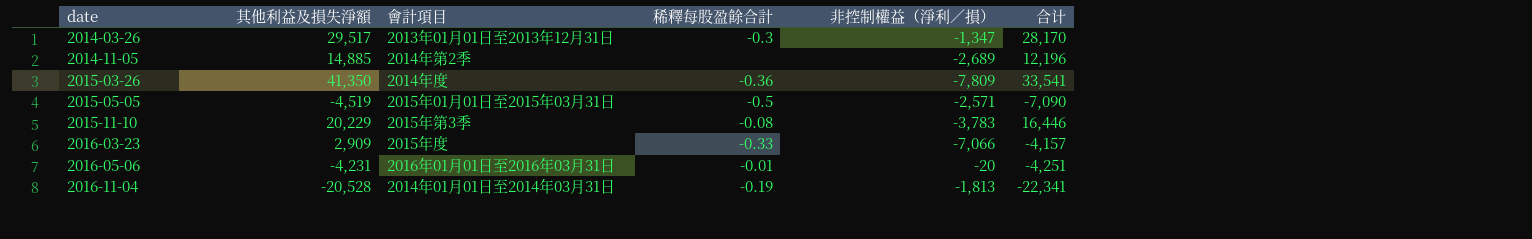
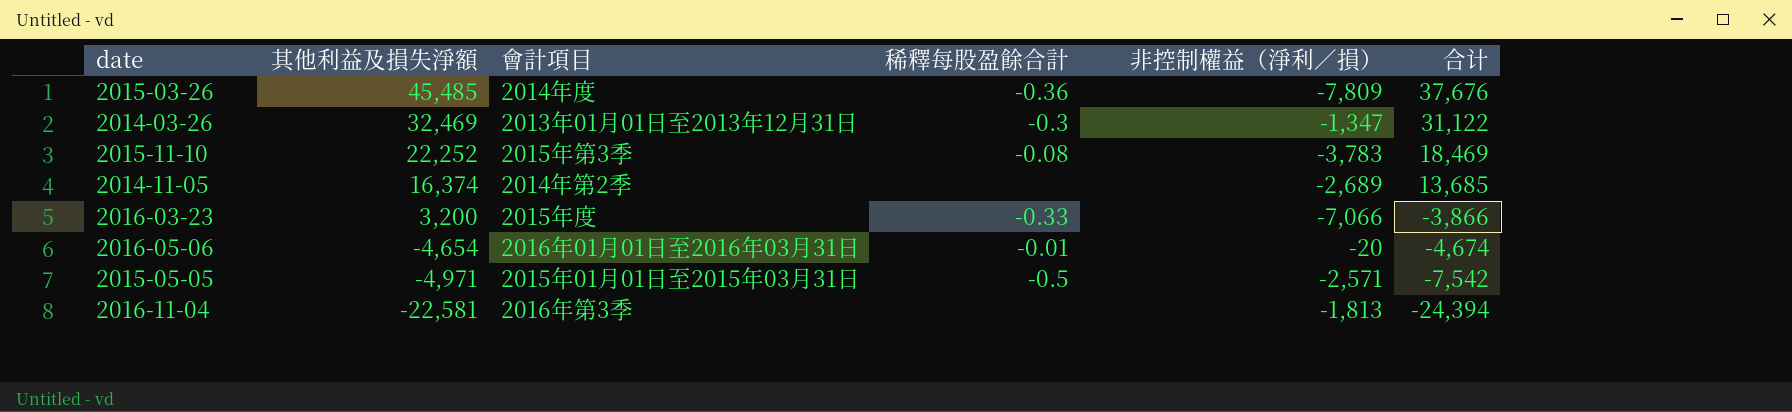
row order: date ascending -> 其他利益及損失淨額 descending
2015-03-26 | 其他利益及損失淨額: 41,350 -> 45,485
2015-03-26 | 合计: 33,541 -> 37,676
2014-03-26 | 其他利益及損失淨額: 29,517 -> 32,469
2014-03-26 | 合计: 28,170 -> 31,122
2015-11-10 | 其他利益及損失淨額: 20,229 -> 22,252
2015-11-10 | 合计: 16,446 -> 18,469
2014-11-05 | 其他利益及損失淨額: 14,885 -> 16,374
2014-11-05 | 合计: 12,196 -> 13,685
2016-03-23 | 其他利益及損失淨額: 2,909 -> 3,200
2016-03-23 | 合计: -4,157 -> -3,866
2016-05-06 | 其他利益及損失淨額: -4,231 -> -4,654
2016-05-06 | 合计: -4,251 -> -4,674
2015-05-05 | 其他利益及損失淨額: -4,519 -> -4,971
2015-05-05 | 合计: -7,090 -> -7,542
2016-11-04 | 其他利益及損失淨額: -20,528 -> -22,581
2016-11-04 | 會計項目: 2014年01月01日至2014年03月31日 -> 2016年第3季
2016-11-04 | 稀釋每股盈餘合計: -0.19 -> none
2016-11-04 | 合计: -22,341 -> -24,394

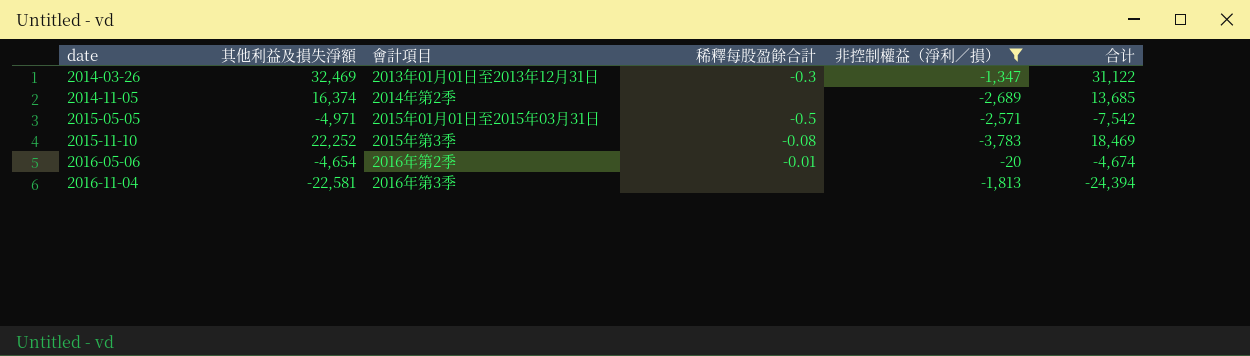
filter: none -> 非控制權益（淨利／損） >= -3,783
row order: 其他利益及損失淨額 descending -> date ascending
2016-05-06 | 會計項目: 2016年01月01日至2016年03月31日 -> 2016年第2季

